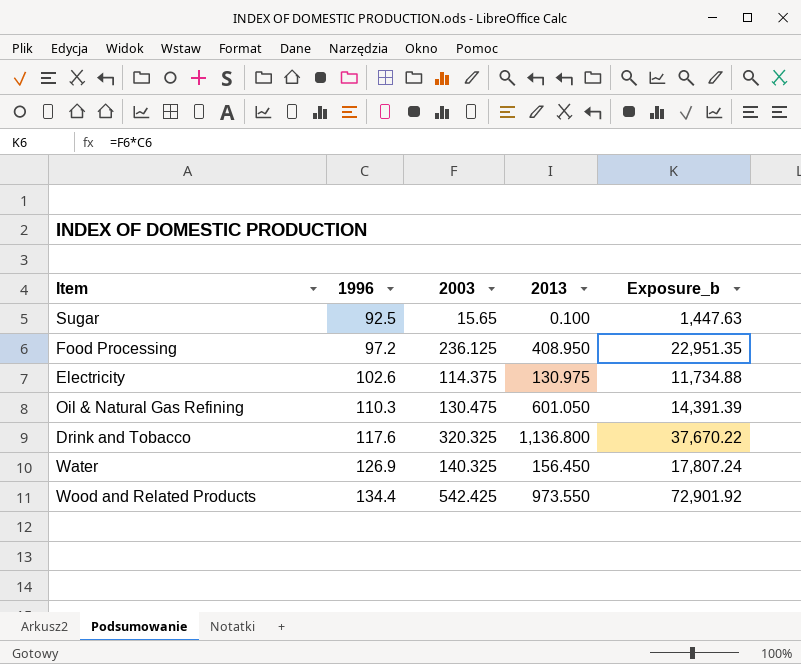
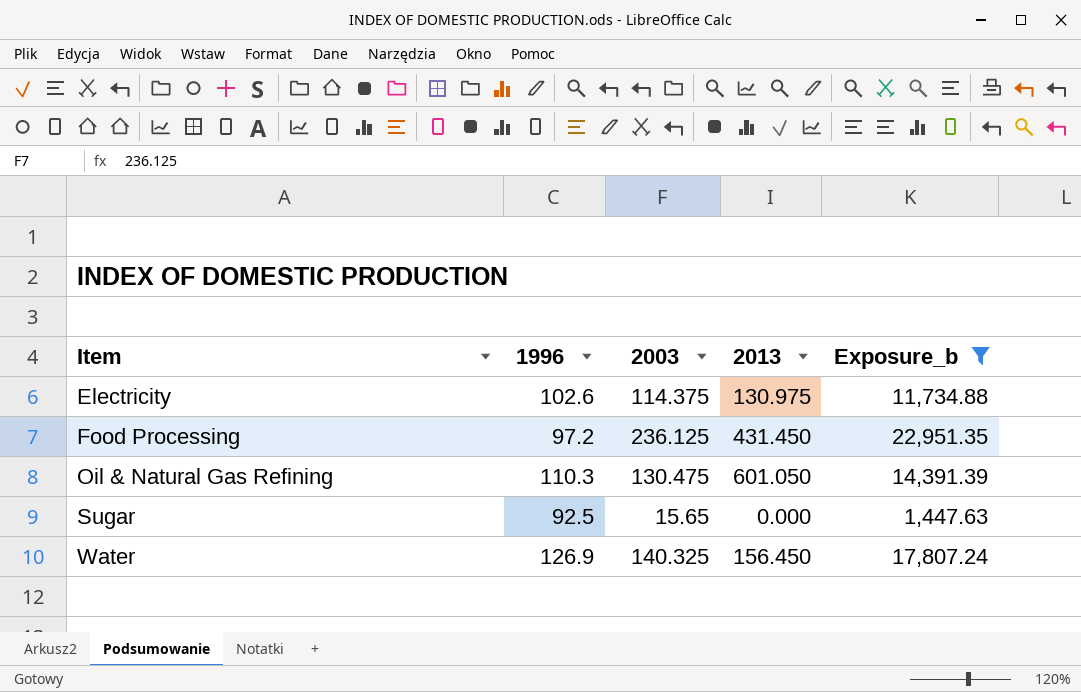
filter: none -> Exposure_b <= 22,951.35
row order: 1996 ascending -> Item ascending
Food Processing | 2013: 408.950 -> 431.450
Sugar | 2013: 0.100 -> 0.000

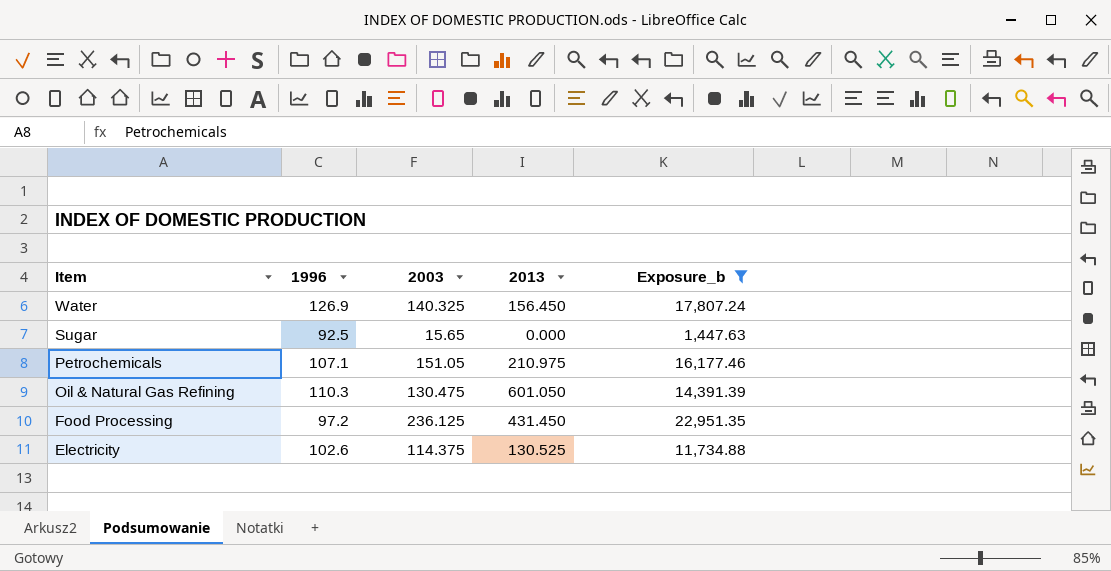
row order: Item ascending -> Item descending
row Petrochemicals: none -> 107.1 | 151.05 | 210.975 | 16,177.46
Electricity | 2013: 130.975 -> 130.525

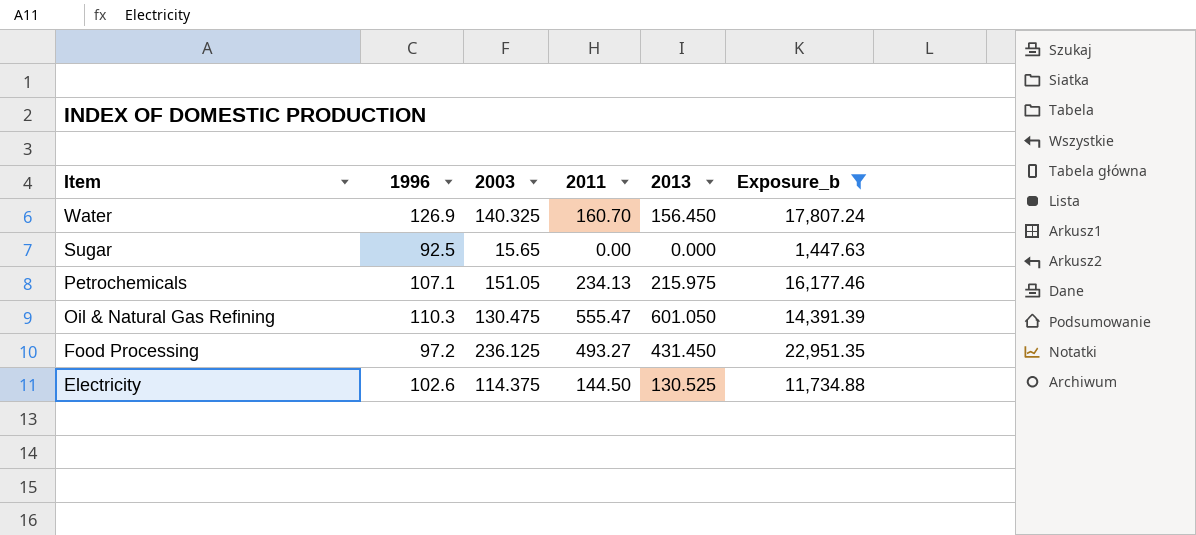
column 2011 | position: none -> 4
Petrochemicals | 2013: 210.975 -> 215.975

